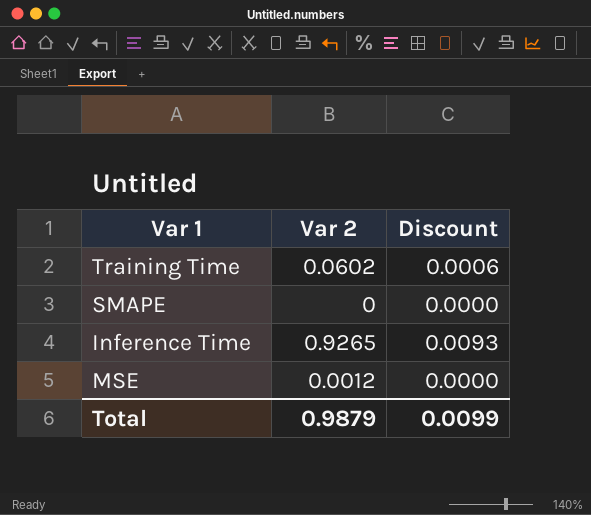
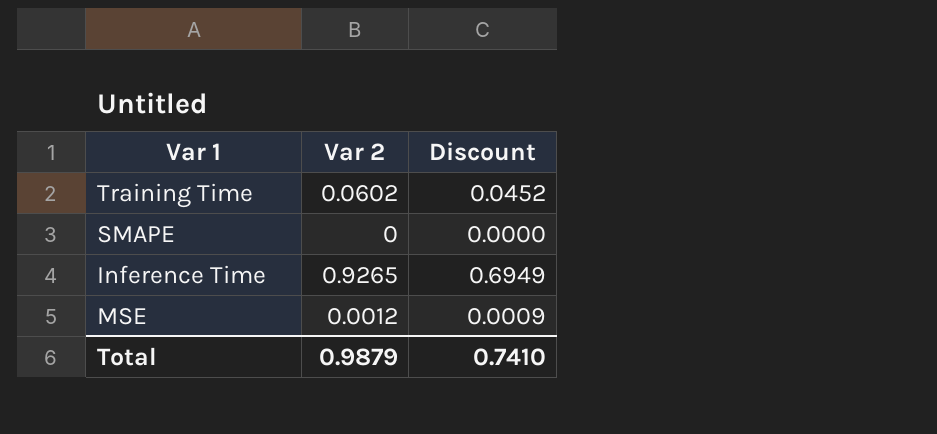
column Discount | formula: [Var 2] * 0.01 -> [Var 2] * 0.75
Total | Discount: 0.0099 -> 0.7410

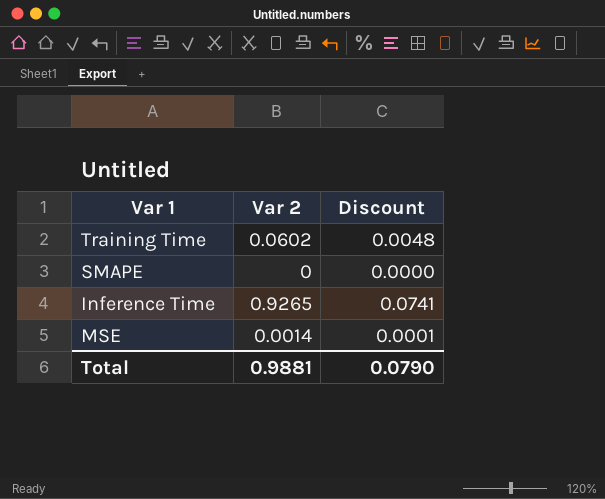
column Discount | formula: [Var 2] * 0.75 -> [Var 2] * 0.08
MSE | Var 2: 0.0012 -> 0.0014
Total | Var 2: 0.9879 -> 0.9881
Total | Discount: 0.7410 -> 0.0790

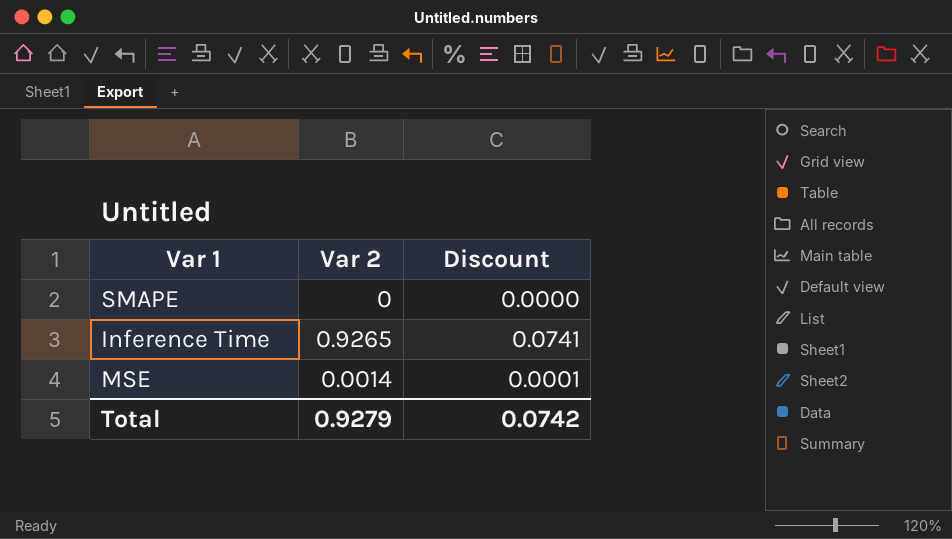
row Training Time: 0.0602 | 0.0048 -> none
Total | Var 2: 0.9881 -> 0.9279
Total | Discount: 0.0790 -> 0.0742

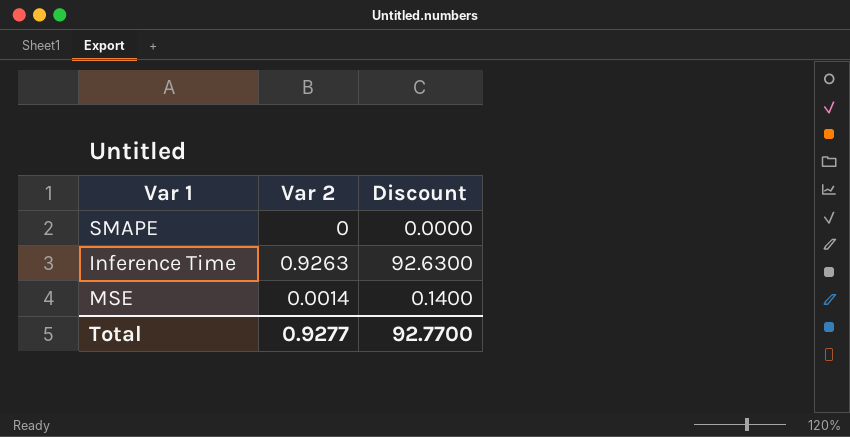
column Discount | formula: [Var 2] * 0.08 -> [Var 2] * 100
Inference Time | Var 2: 0.9265 -> 0.9263
Total | Var 2: 0.9279 -> 0.9277
Total | Discount: 0.0742 -> 92.7700

